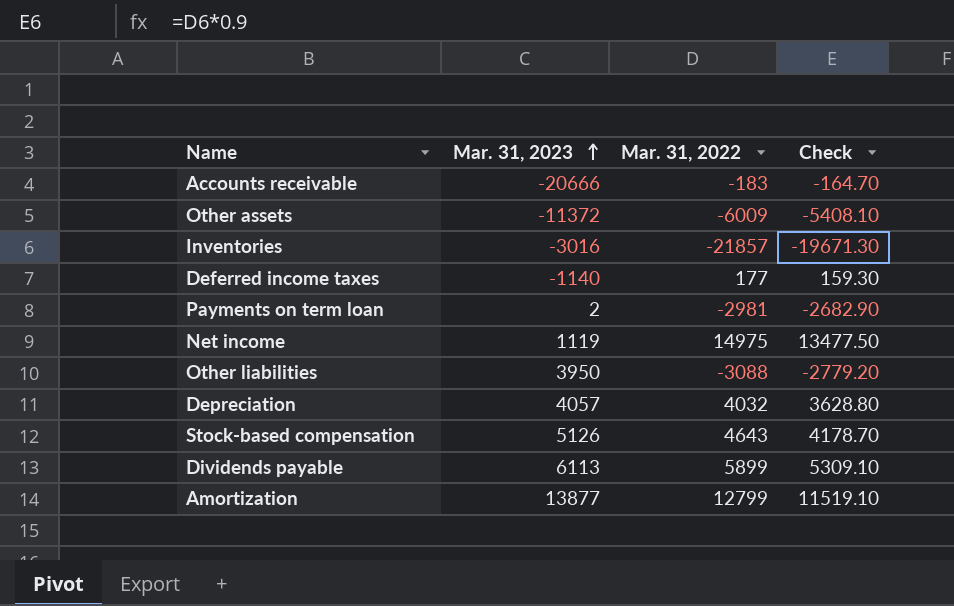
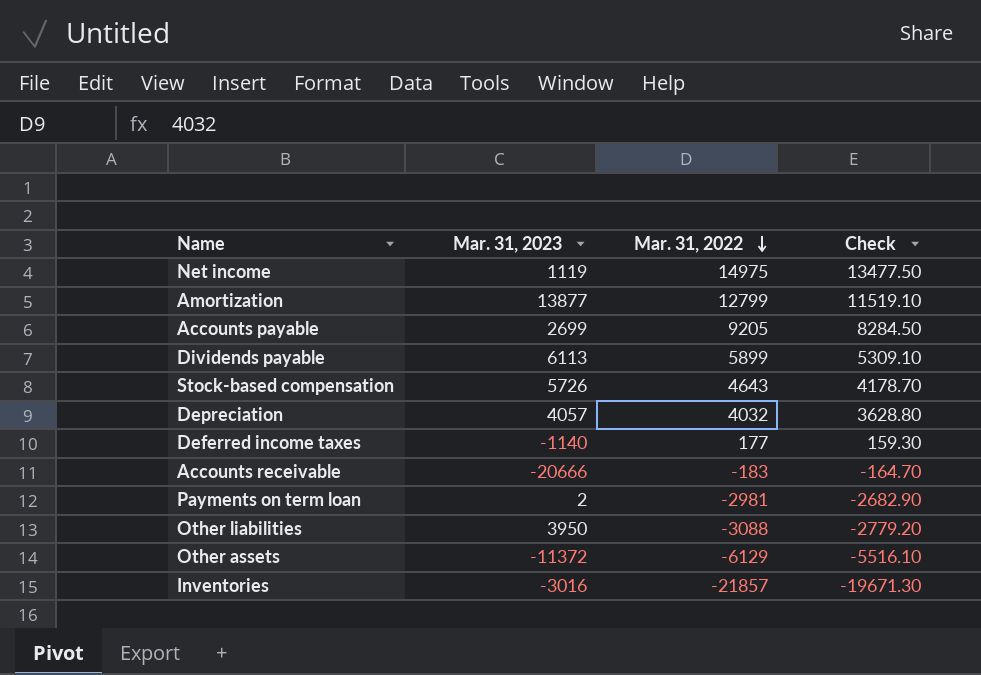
row order: Mar. 31, 2023 ascending -> Mar. 31, 2022 descending
row Accounts payable: none -> 2699 | 9205 | 8284.50
Stock-based compensation | Mar. 31, 2023: 5126 -> 5726
Other assets | Mar. 31, 2022: -6009 -> -6129
Other assets | Check: -5408.10 -> -5516.10

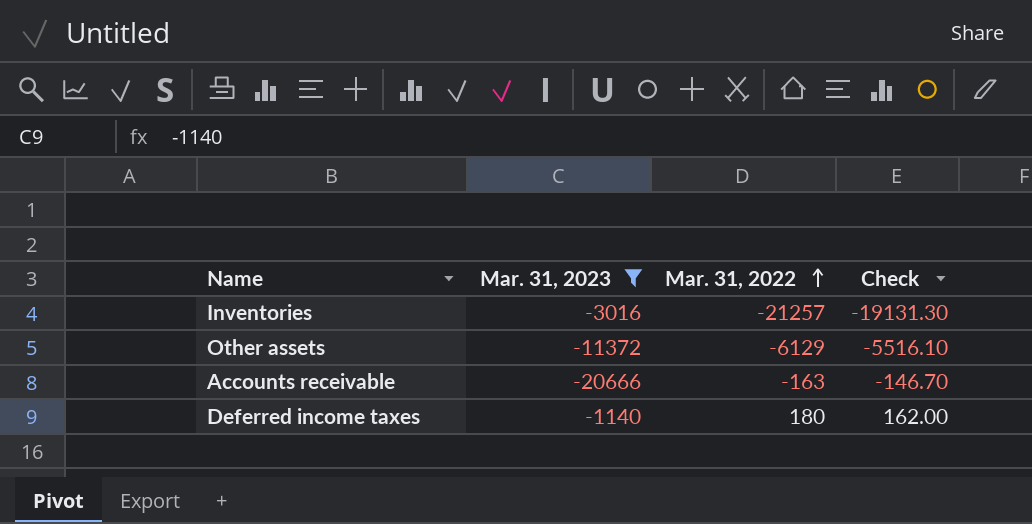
filter: none -> Mar. 31, 2023 <= -1140
row order: Mar. 31, 2022 descending -> Mar. 31, 2022 ascending
Inventories | Mar. 31, 2022: -21857 -> -21257
Inventories | Check: -19671.30 -> -19131.30
Accounts receivable | Mar. 31, 2022: -183 -> -163
Accounts receivable | Check: -164.70 -> -146.70
Deferred income taxes | Mar. 31, 2022: 177 -> 180
Deferred income taxes | Check: 159.30 -> 162.00

